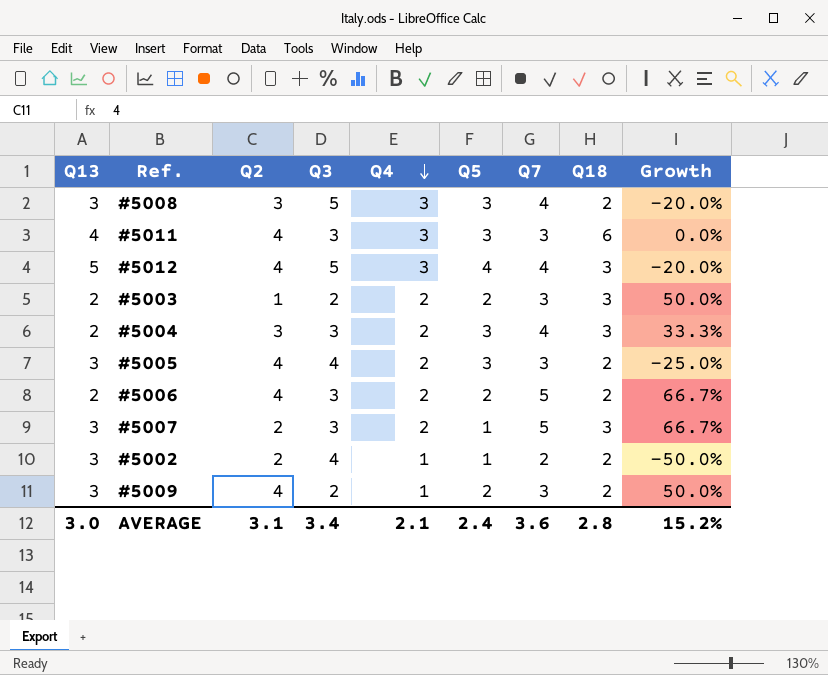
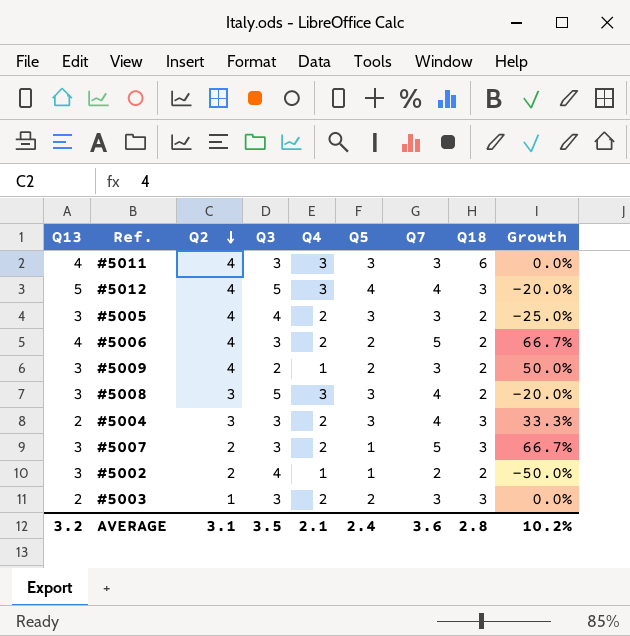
row order: Q4 descending -> Q2 descending
#5006 | Q13: 2 -> 4
#5003 | Q3: 2 -> 3
#5003 | Growth: 50.0% -> 0.0%
AVERAGE | Q13: 3.0 -> 3.2
AVERAGE | Q3: 3.4 -> 3.5
AVERAGE | Growth: 15.2% -> 10.2%

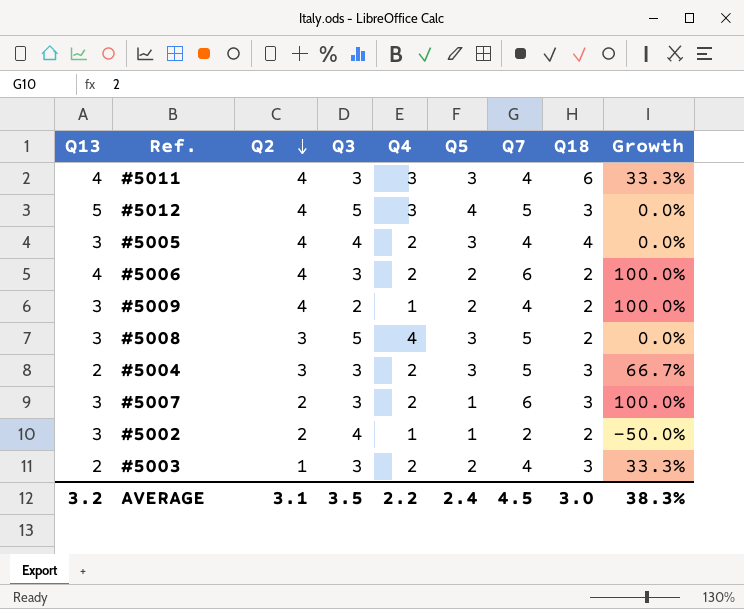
#5011 | Q7: 3 -> 4
#5011 | Growth: 0.0% -> 33.3%
#5012 | Q7: 4 -> 5
#5012 | Growth: -20.0% -> 0.0%
#5005 | Q7: 3 -> 4
#5005 | Q18: 2 -> 4
#5005 | Growth: -25.0% -> 0.0%
#5006 | Q7: 5 -> 6
#5006 | Growth: 66.7% -> 100.0%
#5009 | Q7: 3 -> 4
#5009 | Growth: 50.0% -> 100.0%
#5008 | Q4: 3 -> 4
#5008 | Q7: 4 -> 5
#5008 | Growth: -20.0% -> 0.0%
#5004 | Q7: 4 -> 5
#5004 | Growth: 33.3% -> 66.7%
#5007 | Q7: 5 -> 6
#5007 | Growth: 66.7% -> 100.0%
#5003 | Q7: 3 -> 4
#5003 | Growth: 0.0% -> 33.3%
AVERAGE | Q4: 2.1 -> 2.2
AVERAGE | Q7: 3.6 -> 4.5
AVERAGE | Q18: 2.8 -> 3.0
AVERAGE | Growth: 10.2% -> 38.3%

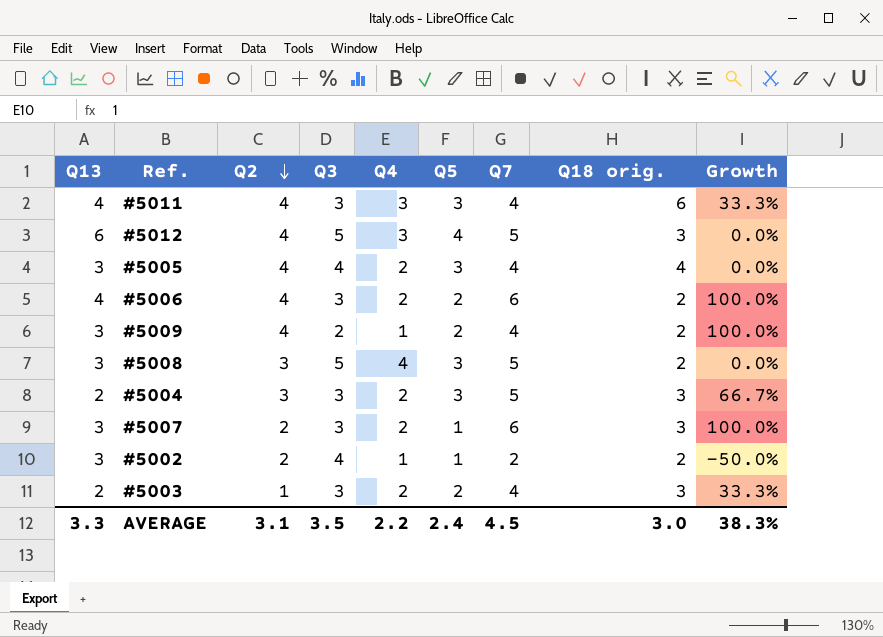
column name: Q18 -> Q18 orig.
#5012 | Q13: 5 -> 6
AVERAGE | Q13: 3.2 -> 3.3

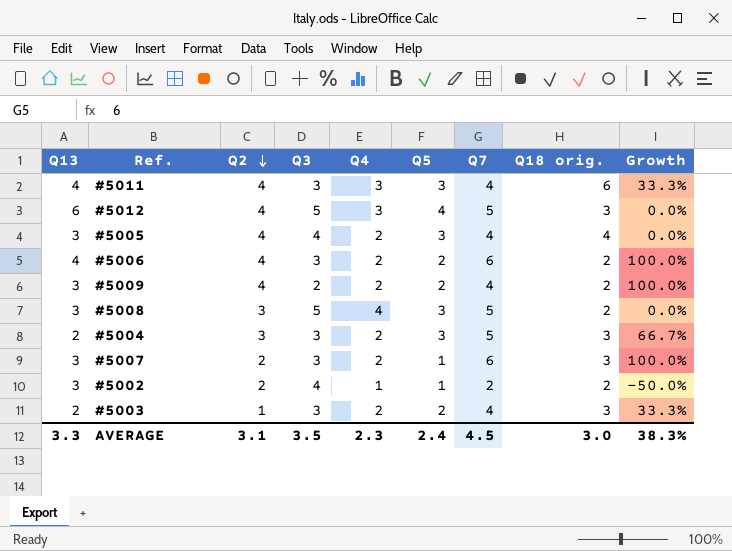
#5009 | Q4: 1 -> 2
AVERAGE | Q4: 2.2 -> 2.3

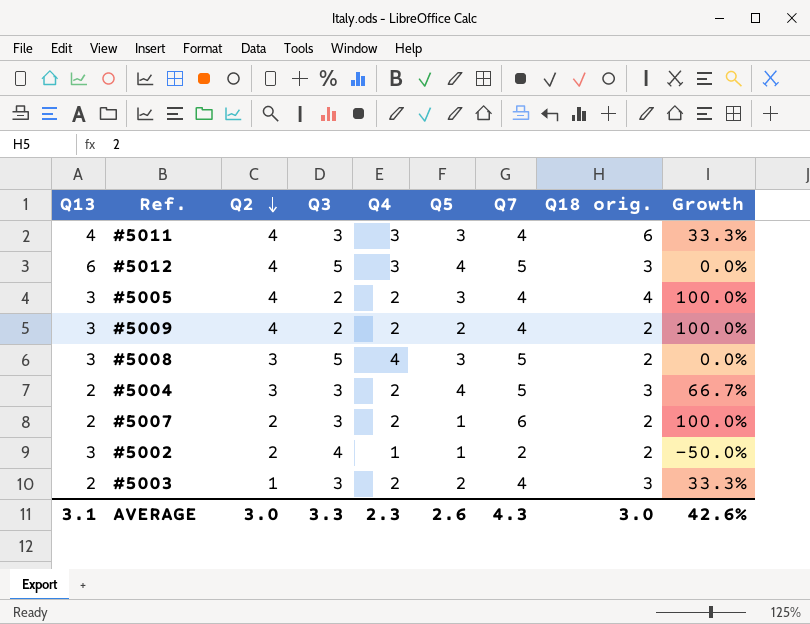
row #5006: 4 | 4 | 3 | 2 | 2 | 6 | 2 | 100.0% -> none
#5005 | Q3: 4 -> 2
#5005 | Growth: 0.0% -> 100.0%
#5004 | Q5: 3 -> 4
#5007 | Q13: 3 -> 2
#5007 | Q18 orig.: 3 -> 2
AVERAGE | Q13: 3.3 -> 3.1
AVERAGE | Q2: 3.1 -> 3.0
AVERAGE | Q3: 3.5 -> 3.3
AVERAGE | Q5: 2.4 -> 2.6
AVERAGE | Q7: 4.5 -> 4.3
AVERAGE | Growth: 38.3% -> 42.6%

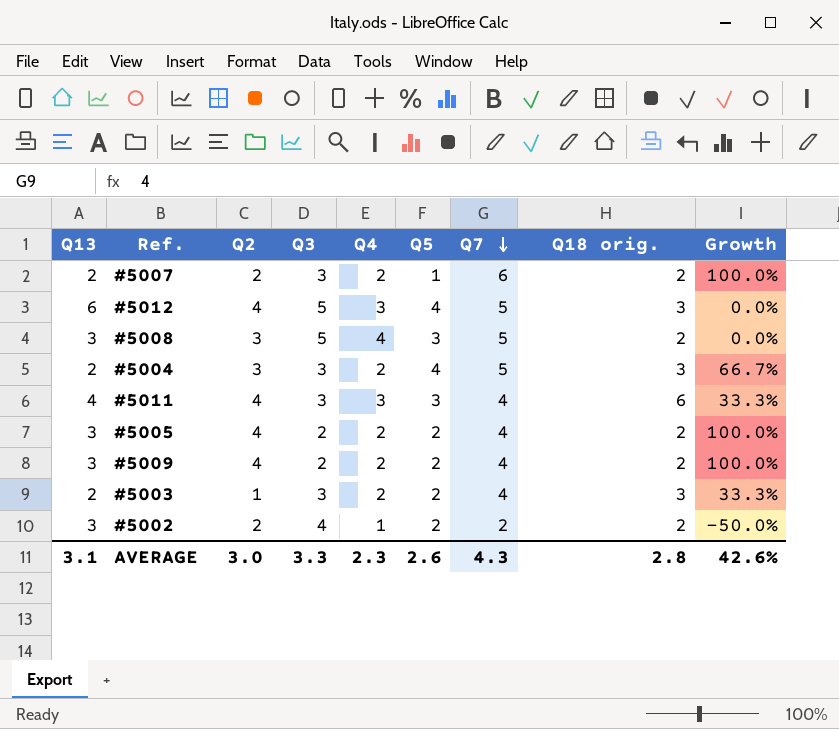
row order: Q2 descending -> Q7 descending
#5005 | Q5: 3 -> 2
#5005 | Q18 orig.: 4 -> 2
#5002 | Q5: 1 -> 2
AVERAGE | Q18 orig.: 3.0 -> 2.8

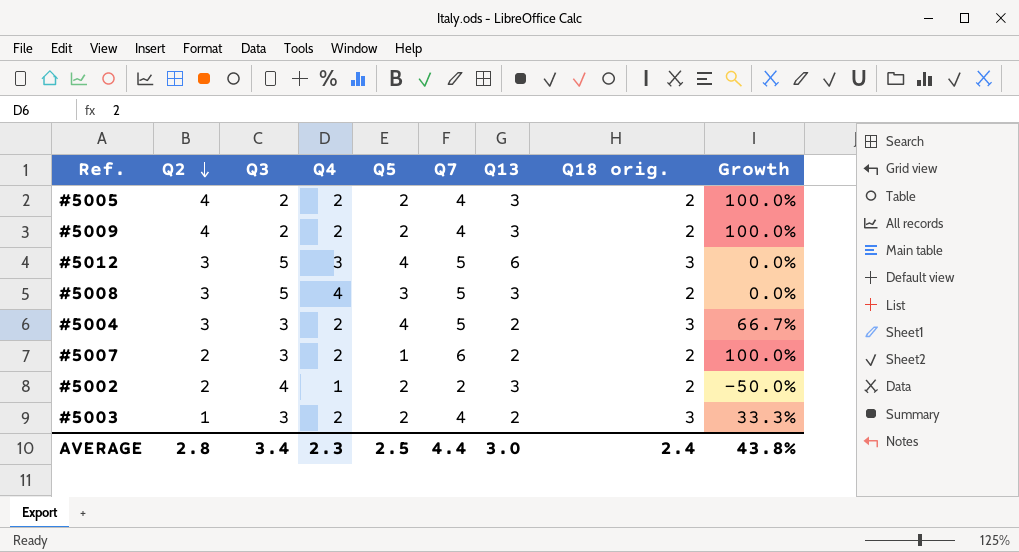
row order: Q7 descending -> Q2 descending
column Q13 | position: 1 -> 7
row #5011: 4 | 4 | 3 | 3 | 3 | 4 | 6 | 33.3% -> none
#5012 | Q2: 4 -> 3
AVERAGE | Q2: 3.0 -> 2.8
AVERAGE | Q3: 3.3 -> 3.4
AVERAGE | Q5: 2.6 -> 2.5
AVERAGE | Q7: 4.3 -> 4.4
AVERAGE | Q13: 3.1 -> 3.0
AVERAGE | Q18 orig.: 2.8 -> 2.4
AVERAGE | Growth: 42.6% -> 43.8%

